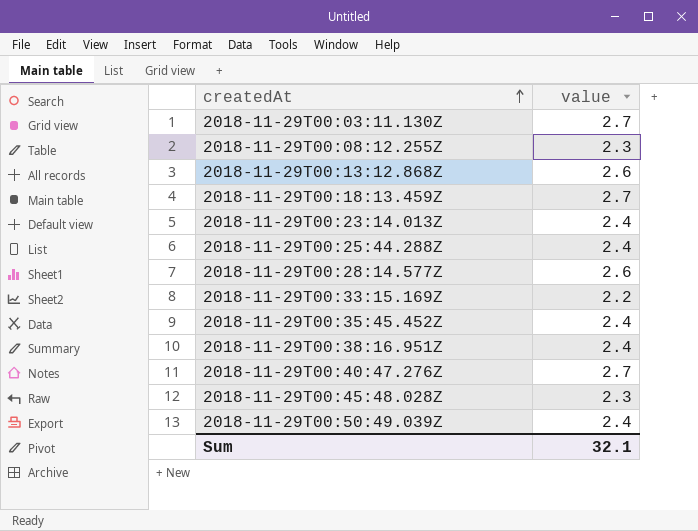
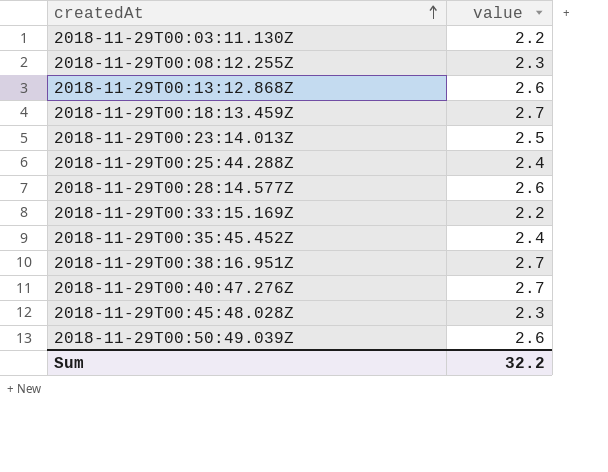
2018-11-29T00:03:11.130Z | value: 2.7 -> 2.2
2018-11-29T00:23:14.013Z | value: 2.4 -> 2.5
2018-11-29T00:38:16.951Z | value: 2.4 -> 2.7
2018-11-29T00:50:49.039Z | value: 2.4 -> 2.6
Sum | value: 32.1 -> 32.2

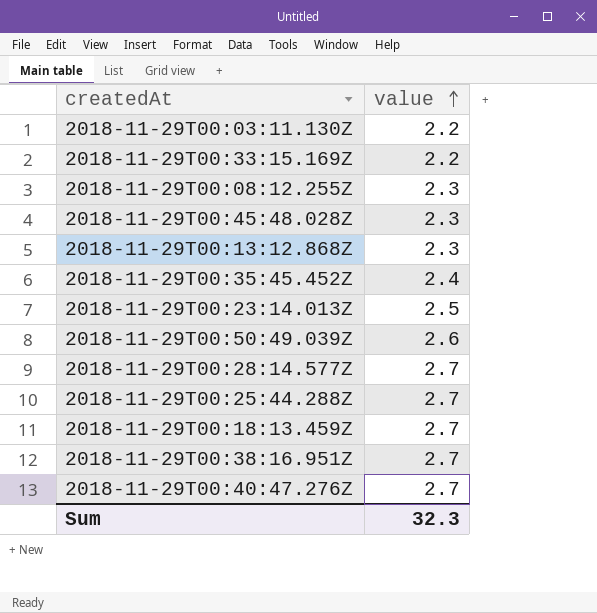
row order: createdAt ascending -> value ascending
2018-11-29T00:13:12.868Z | value: 2.6 -> 2.3
2018-11-29T00:28:14.577Z | value: 2.6 -> 2.7
2018-11-29T00:25:44.288Z | value: 2.4 -> 2.7
Sum | value: 32.2 -> 32.3

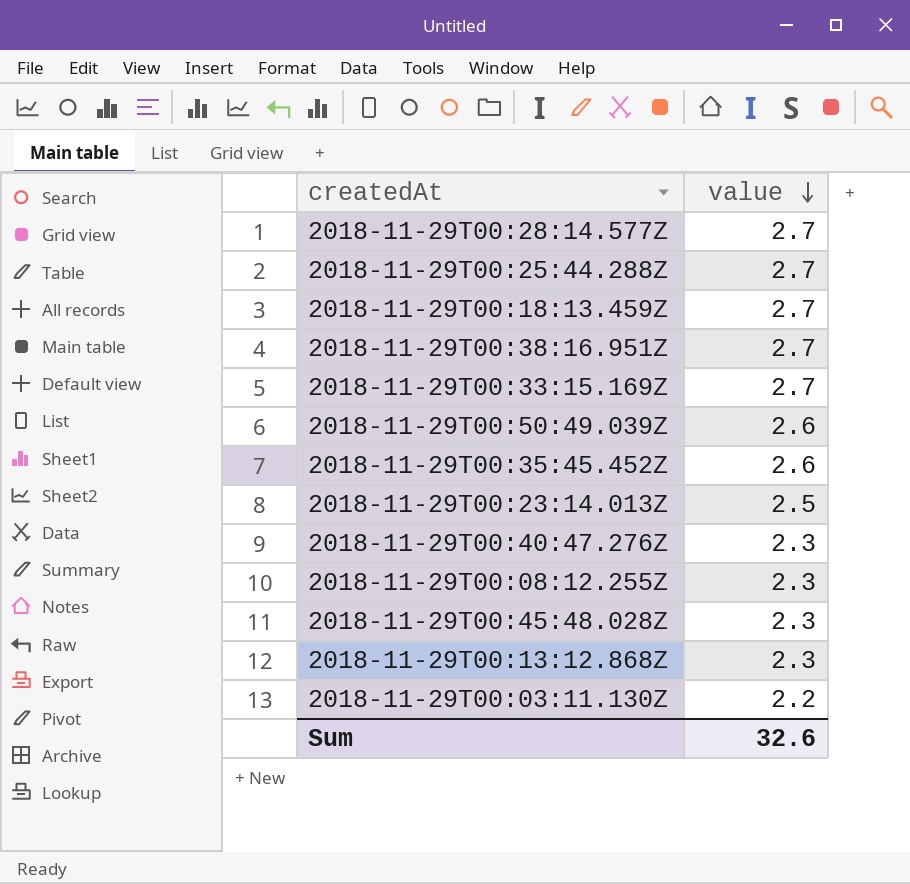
row order: value ascending -> value descending
2018-11-29T00:33:15.169Z | value: 2.2 -> 2.7
2018-11-29T00:35:45.452Z | value: 2.4 -> 2.6
2018-11-29T00:40:47.276Z | value: 2.7 -> 2.3
Sum | value: 32.3 -> 32.6

